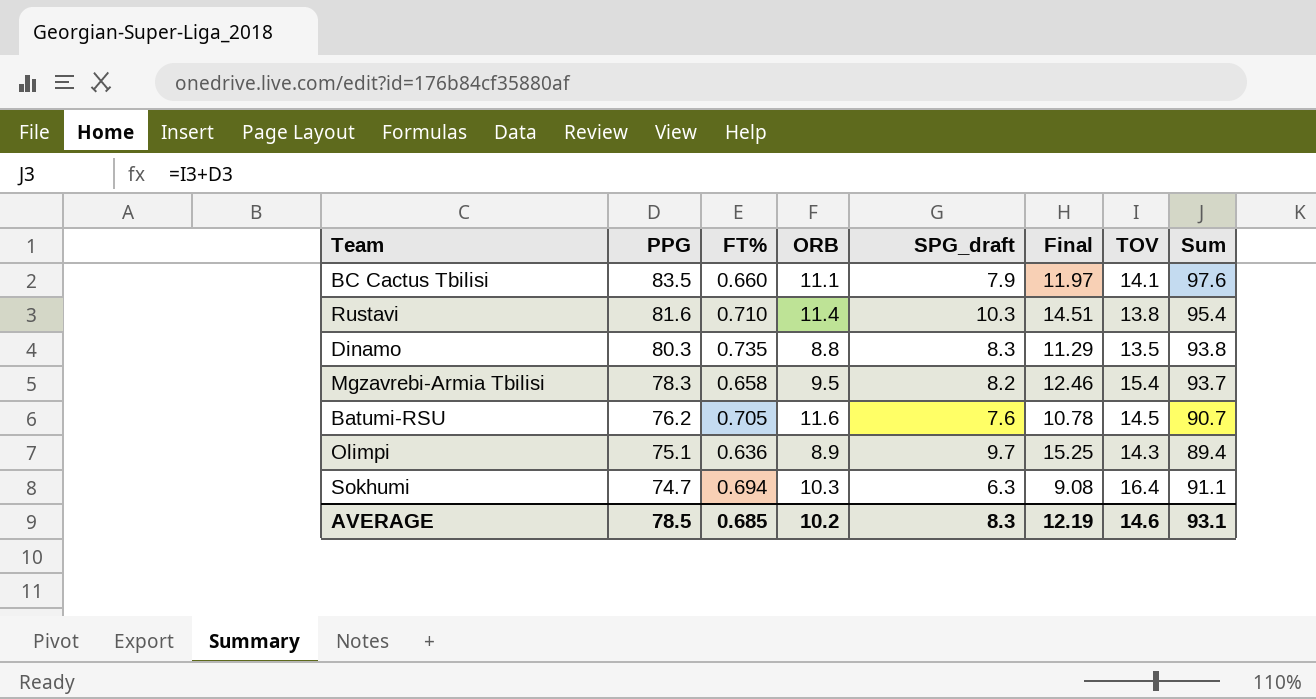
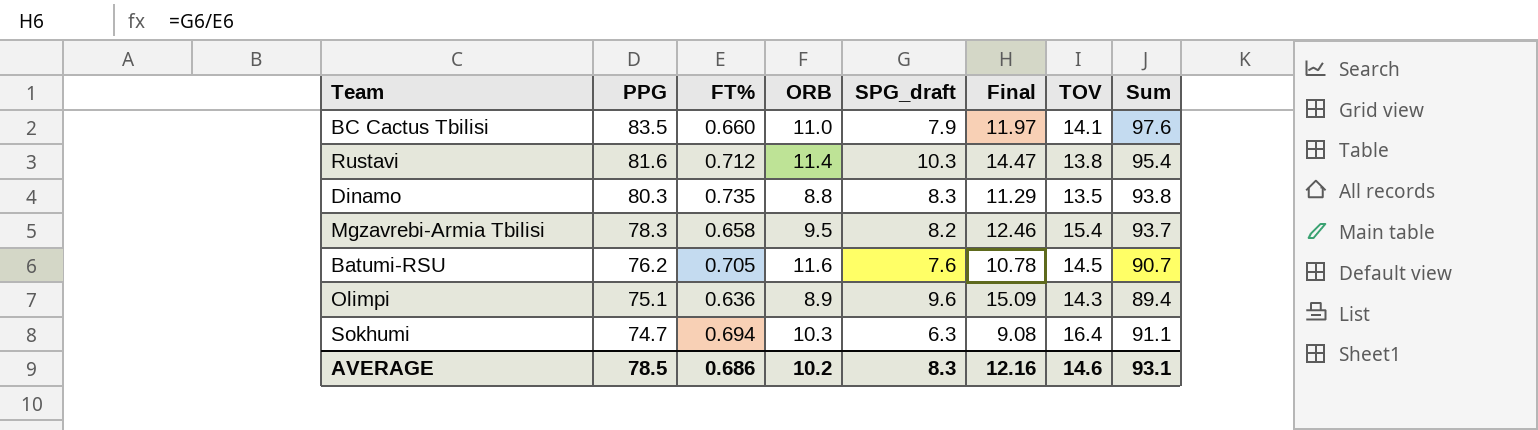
BC Cactus Tbilisi | ORB: 11.1 -> 11.0
Rustavi | FT%: 0.710 -> 0.712
Rustavi | Final: 14.51 -> 14.47
Olimpi | SPG_draft: 9.7 -> 9.6
Olimpi | Final: 15.25 -> 15.09
AVERAGE | FT%: 0.685 -> 0.686
AVERAGE | Final: 12.19 -> 12.16

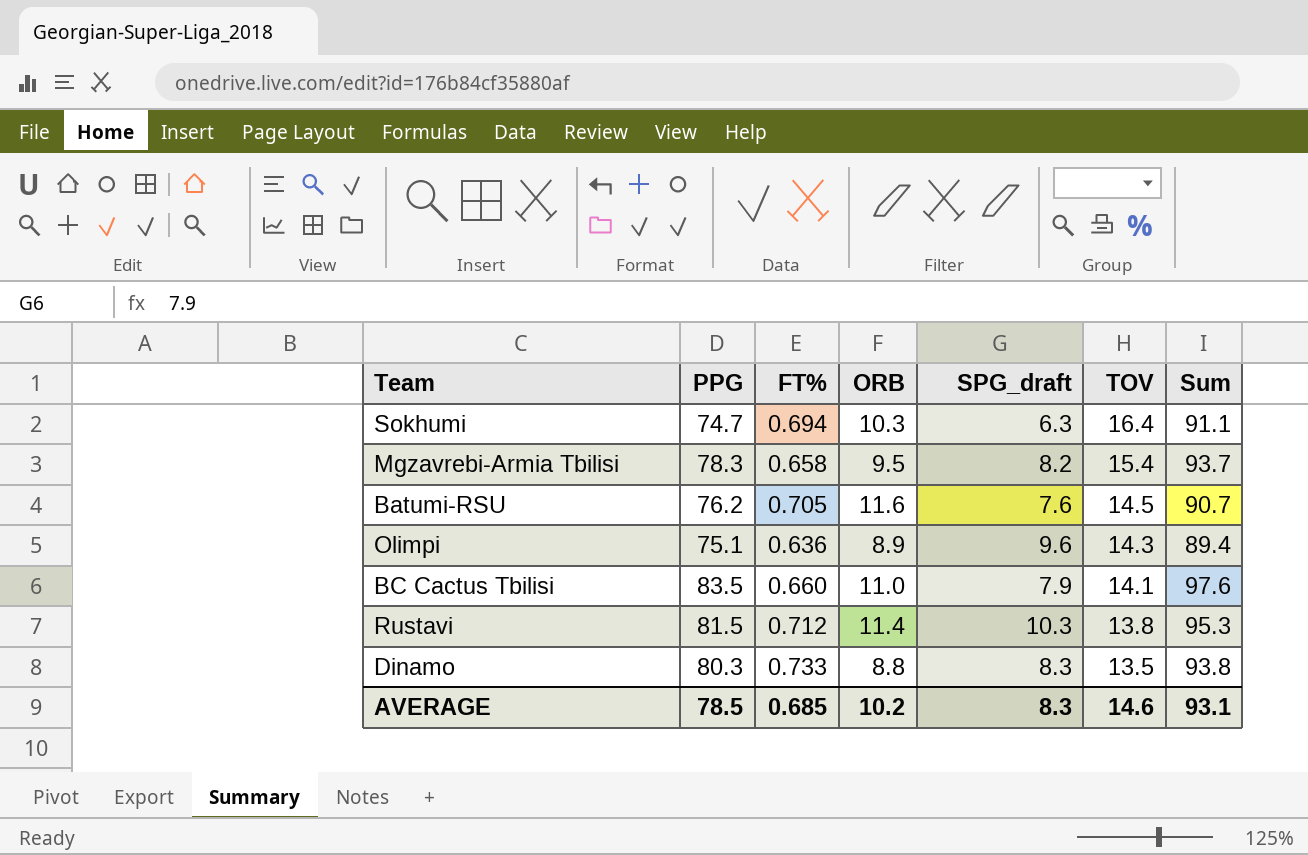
row order: PPG descending -> TOV descending
column Final | formula: [SPG_draft] / [FT%] -> none
Rustavi | PPG: 81.6 -> 81.5
Rustavi | Sum: 95.4 -> 95.3
Dinamo | FT%: 0.735 -> 0.733
AVERAGE | FT%: 0.686 -> 0.685

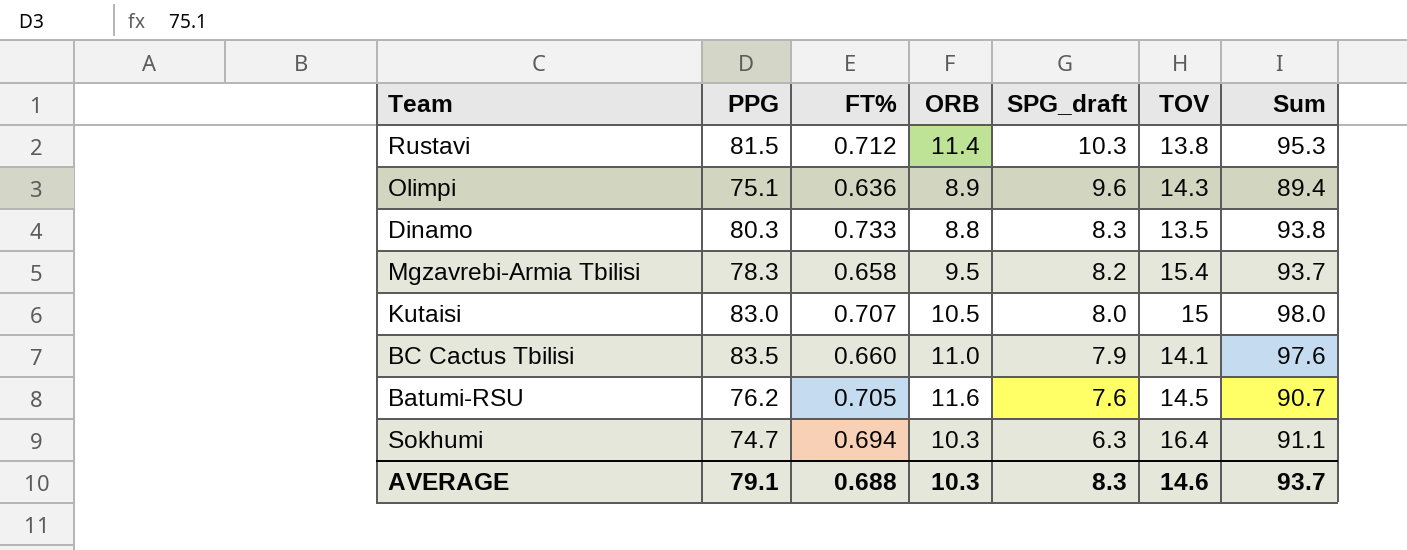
row order: TOV descending -> SPG_draft descending
row Kutaisi: none -> 83.0 | 0.707 | 10.5 | 8.0 | 15 | 98.0
AVERAGE | PPG: 78.5 -> 79.1
AVERAGE | FT%: 0.685 -> 0.688
AVERAGE | ORB: 10.2 -> 10.3
AVERAGE | Sum: 93.1 -> 93.7

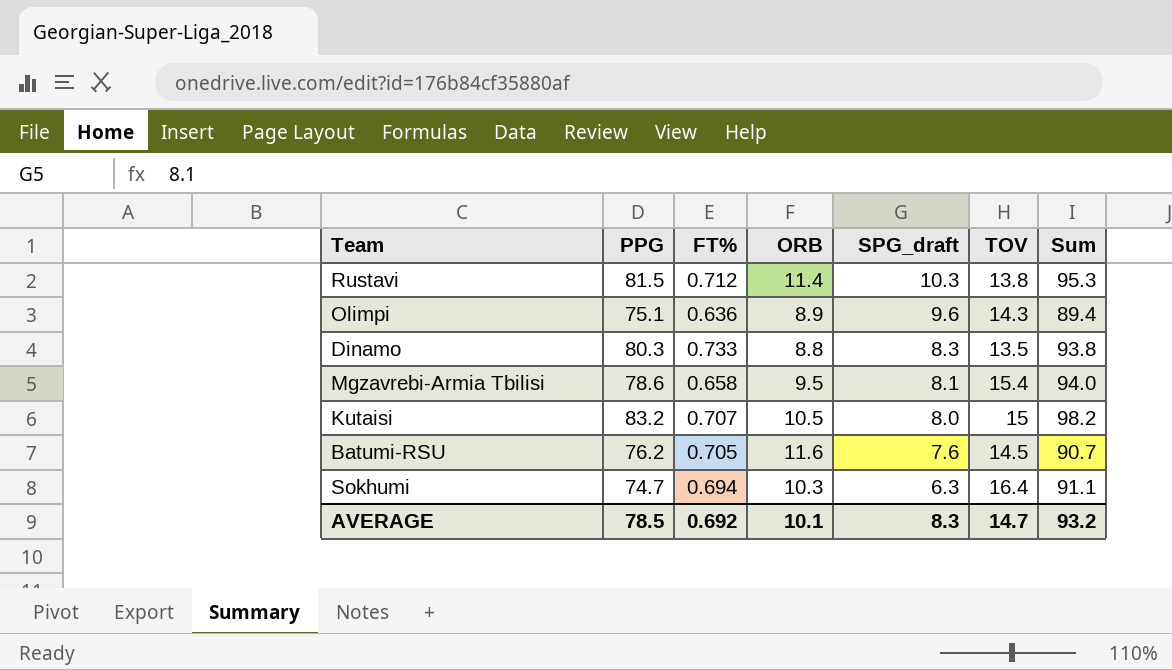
row BC Cactus Tbilisi: 83.5 | 0.660 | 11.0 | 7.9 | 14.1 | 97.6 -> none
Mgzavrebi-Armia Tbilisi | PPG: 78.3 -> 78.6
Mgzavrebi-Armia Tbilisi | SPG_draft: 8.2 -> 8.1
Mgzavrebi-Armia Tbilisi | Sum: 93.7 -> 94.0
Kutaisi | PPG: 83.0 -> 83.2
Kutaisi | Sum: 98.0 -> 98.2
AVERAGE | PPG: 79.1 -> 78.5
AVERAGE | FT%: 0.688 -> 0.692
AVERAGE | ORB: 10.3 -> 10.1
AVERAGE | TOV: 14.6 -> 14.7
AVERAGE | Sum: 93.7 -> 93.2

